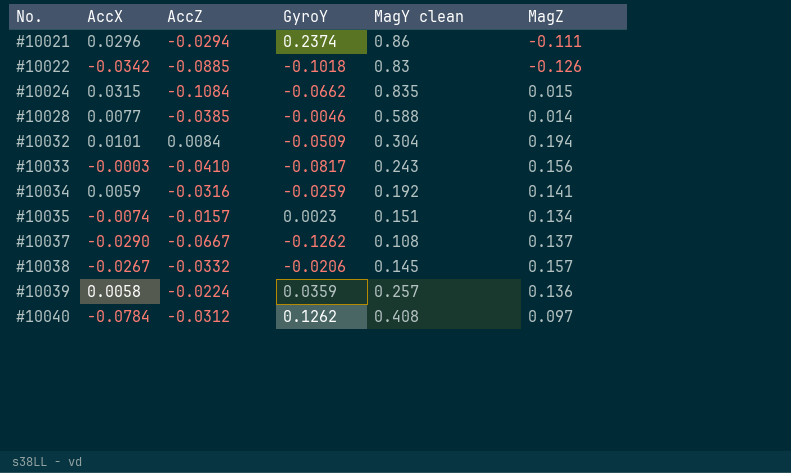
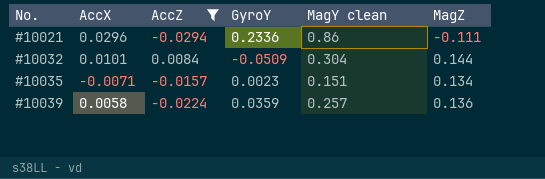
filter: none -> AccZ >= -0.0294
#10021 | GyroY: 0.2374 -> 0.2336
#10032 | MagZ: 0.194 -> 0.144
#10035 | AccX: -0.0074 -> -0.0071

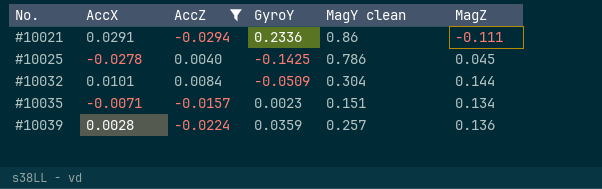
#10021 | AccX: 0.0296 -> 0.0291
row #10025: none -> -0.0278 | 0.0040 | -0.1425 | 0.786 | 0.045
#10039 | AccX: 0.0058 -> 0.0028

